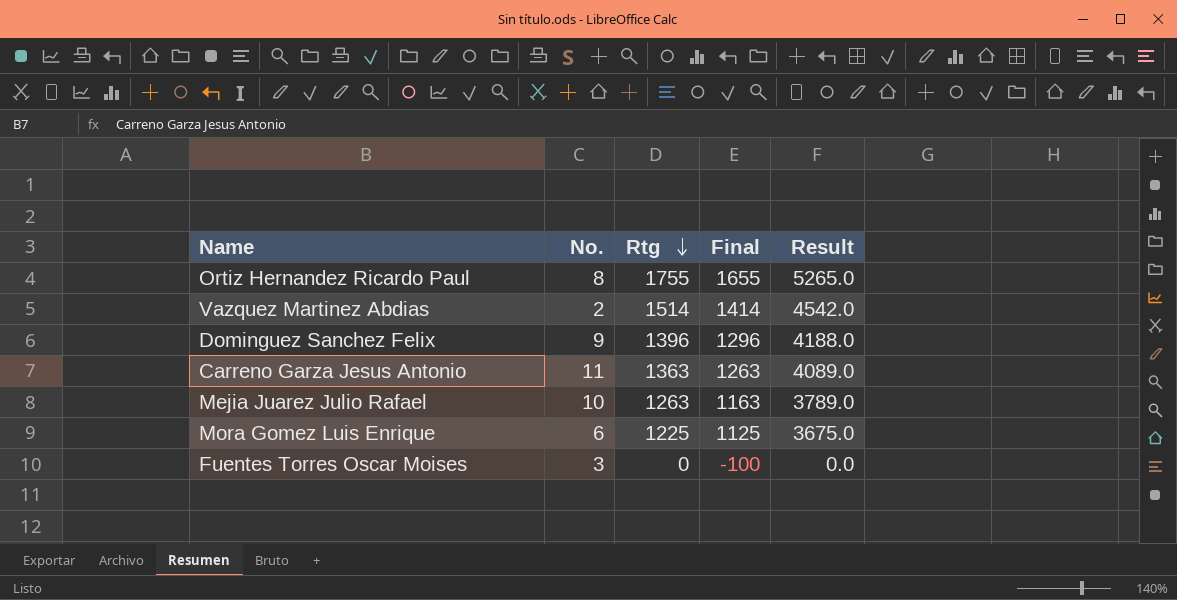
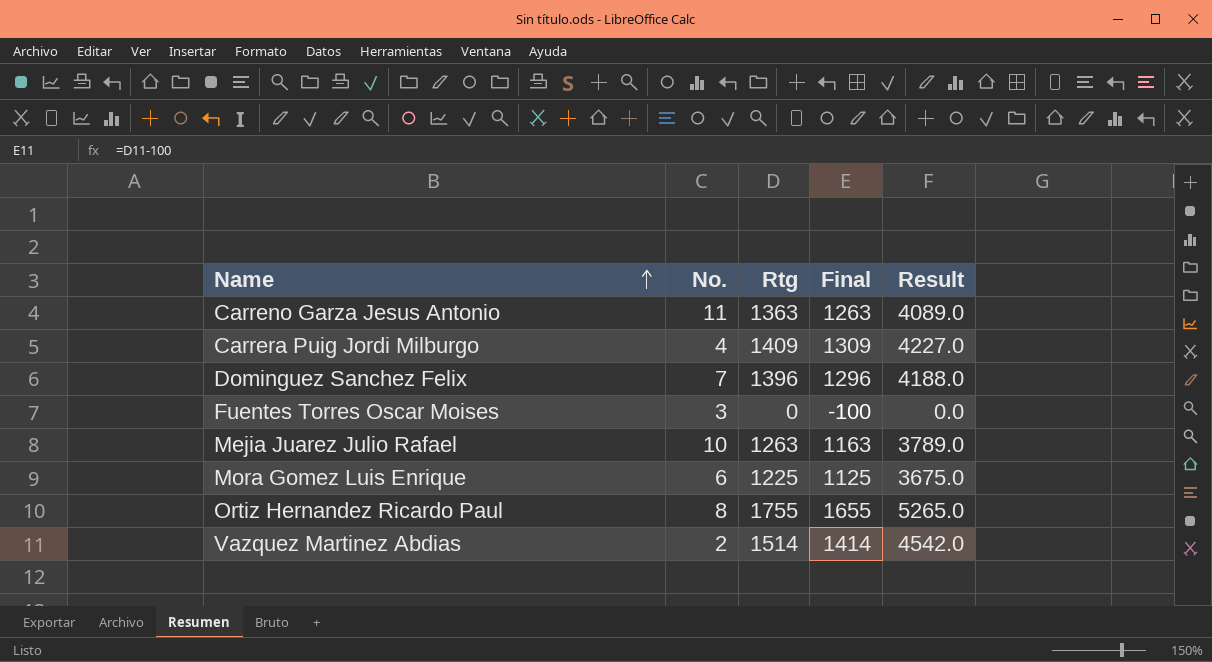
row order: Rtg descending -> Name ascending
row Carrera Puig Jordi Milburgo: none -> 4 | 1409 | 1309 | 4227.0
Dominguez Sanchez Felix | No.: 9 -> 7

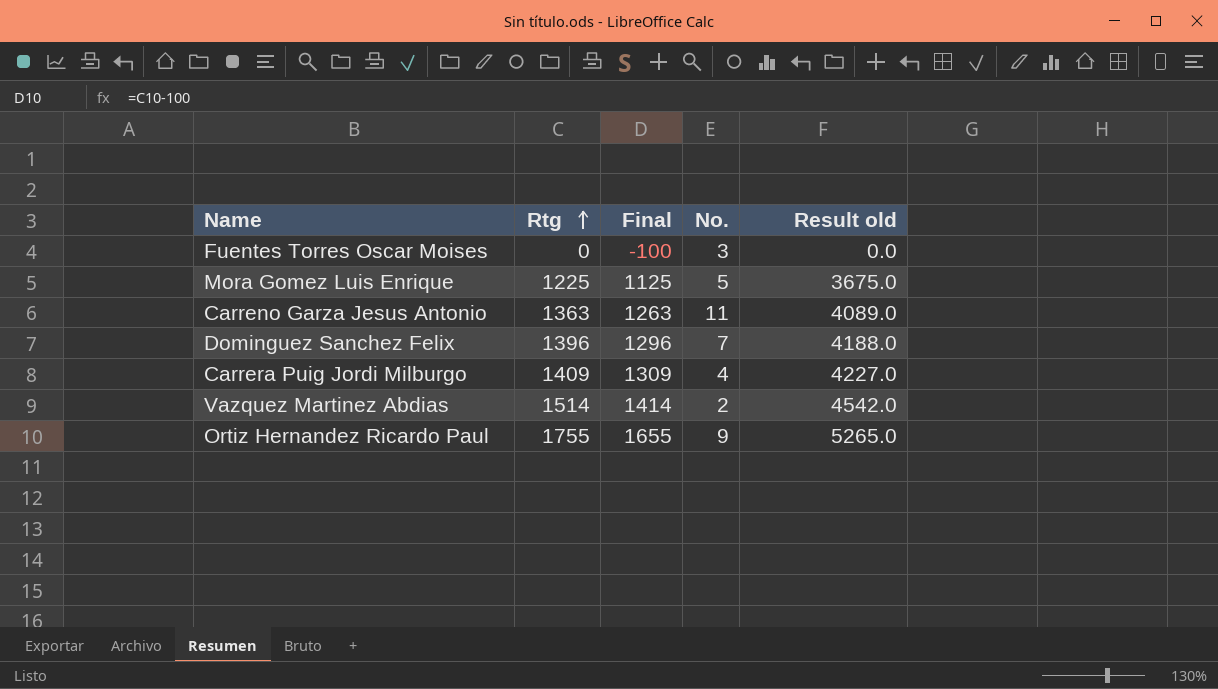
row order: Name ascending -> Rtg ascending
column No. | position: 2 -> 4
column name: Result -> Result old
row Mejia Juarez Julio Rafael: 10 | 1263 | 1163 | 3789.0 -> none
Mora Gomez Luis Enrique | No.: 6 -> 5
Ortiz Hernandez Ricardo Paul | No.: 8 -> 9

